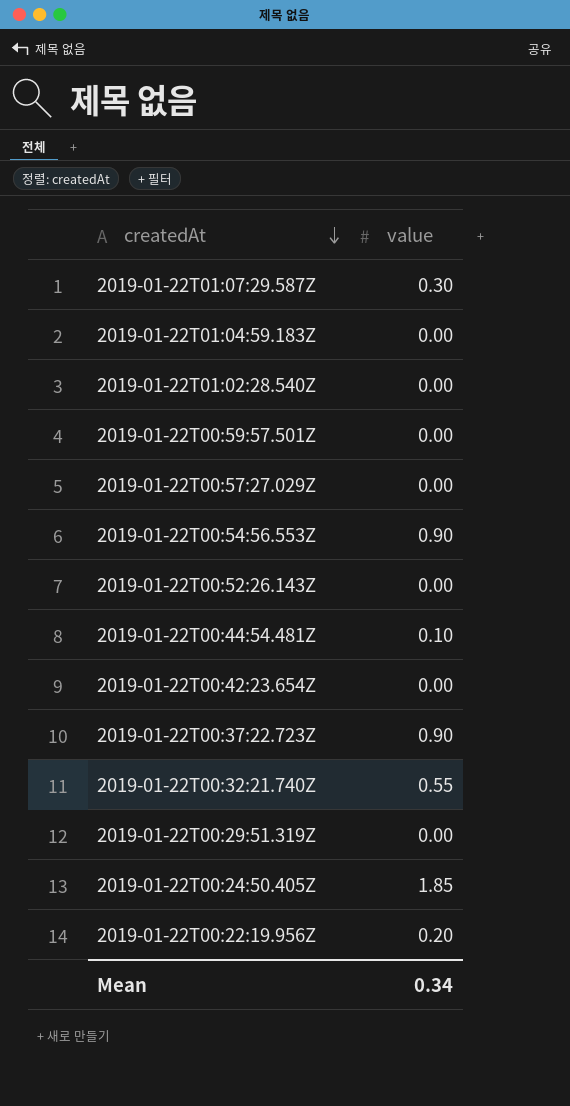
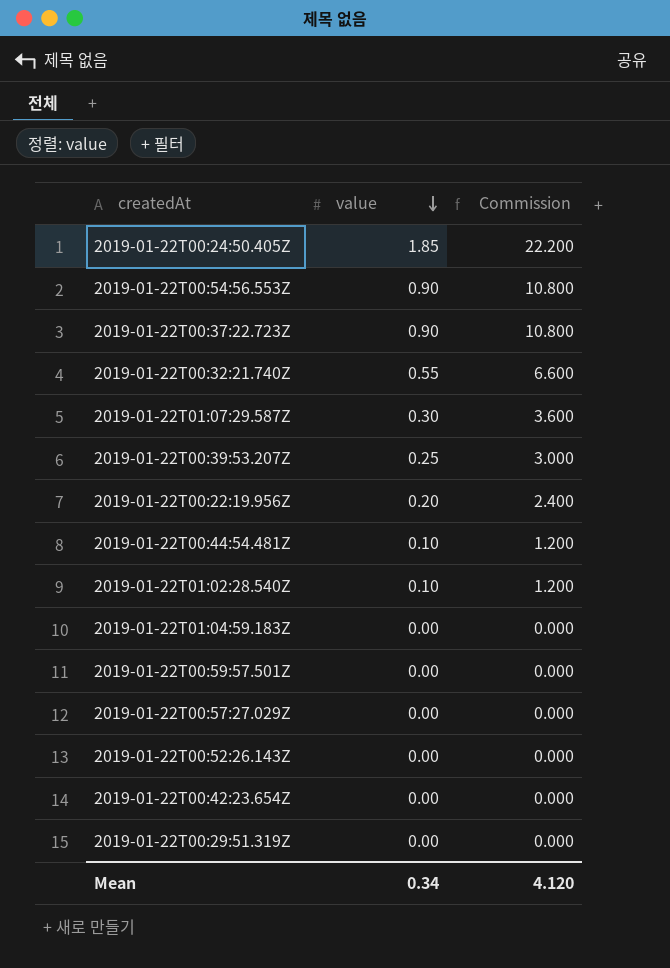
row order: createdAt descending -> value descending
column Commission | formula: none -> [value] * 12
row 2019-01-22T00:39:53.207Z: none -> 0.25 | 3.000
2019-01-22T01:02:28.540Z | value: 0.00 -> 0.10

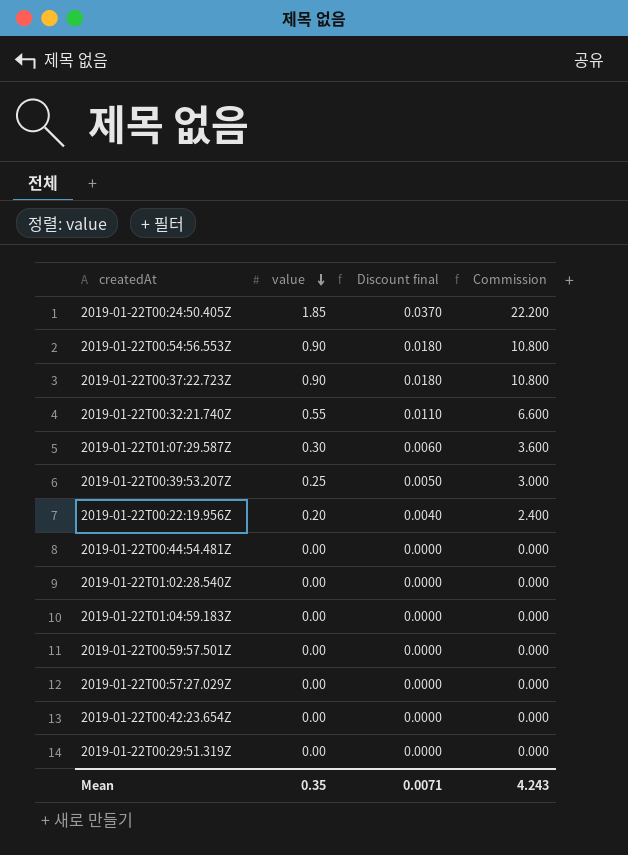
column Discount final | formula: none -> [value] * 0.02
row 2019-01-22T00:52:26.143Z: 0.00 | 0.000 -> none
2019-01-22T00:44:54.481Z | value: 0.10 -> 0.00
2019-01-22T00:44:54.481Z | Commission: 1.200 -> 0.000
2019-01-22T01:02:28.540Z | value: 0.10 -> 0.00
2019-01-22T01:02:28.540Z | Commission: 1.200 -> 0.000
Mean | value: 0.34 -> 0.35
Mean | Commission: 4.120 -> 4.243

